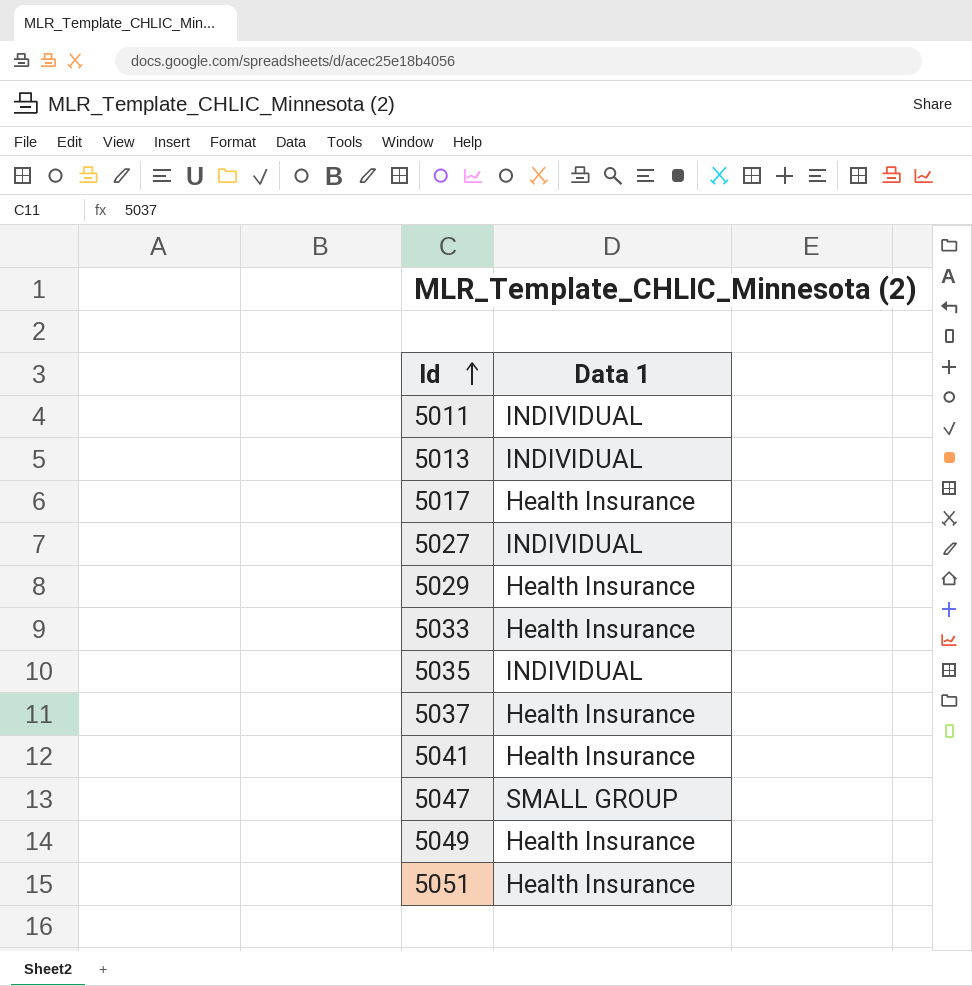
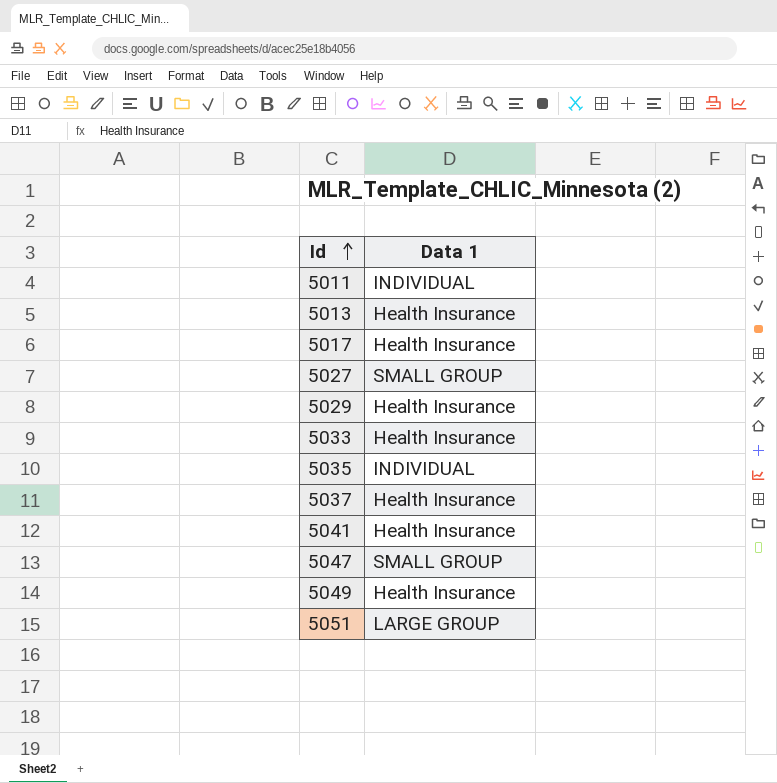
5013 | Data 1: INDIVIDUAL -> Health Insurance
5027 | Data 1: INDIVIDUAL -> SMALL GROUP
5051 | Data 1: Health Insurance -> LARGE GROUP

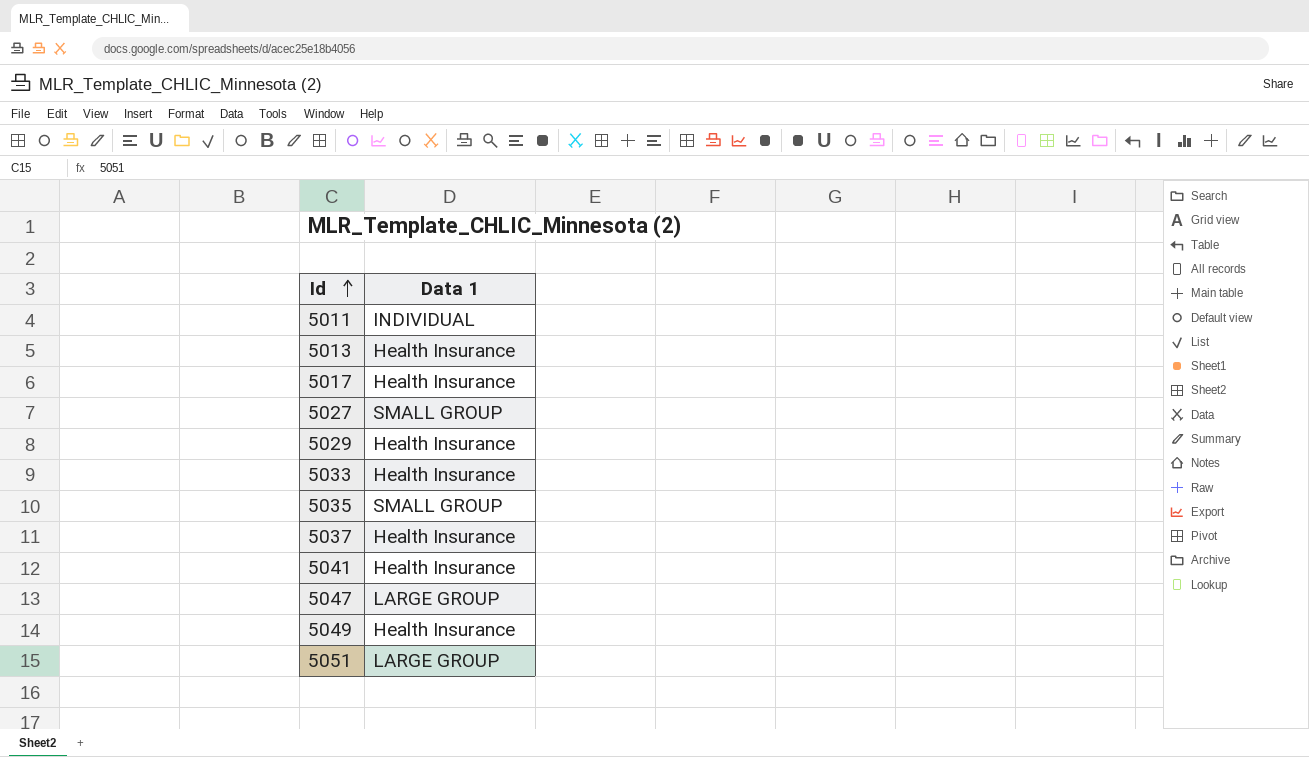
5035 | Data 1: INDIVIDUAL -> SMALL GROUP
5047 | Data 1: SMALL GROUP -> LARGE GROUP

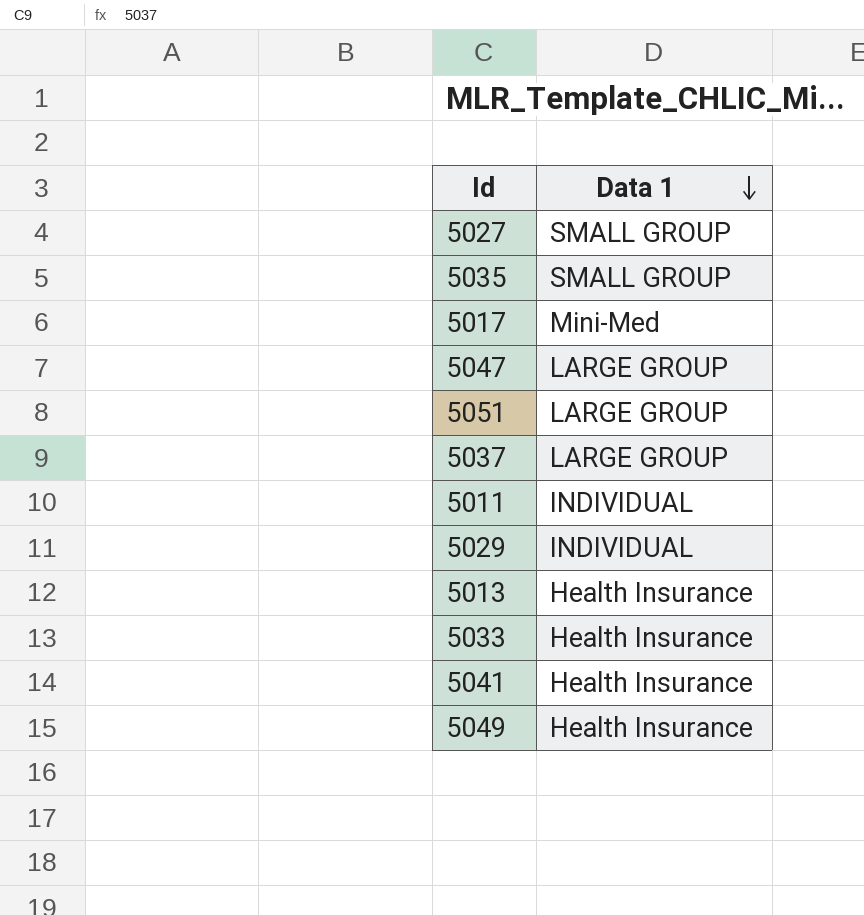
row order: Id ascending -> Data 1 descending
5017 | Data 1: Health Insurance -> Mini-Med
5037 | Data 1: Health Insurance -> LARGE GROUP
5029 | Data 1: Health Insurance -> INDIVIDUAL

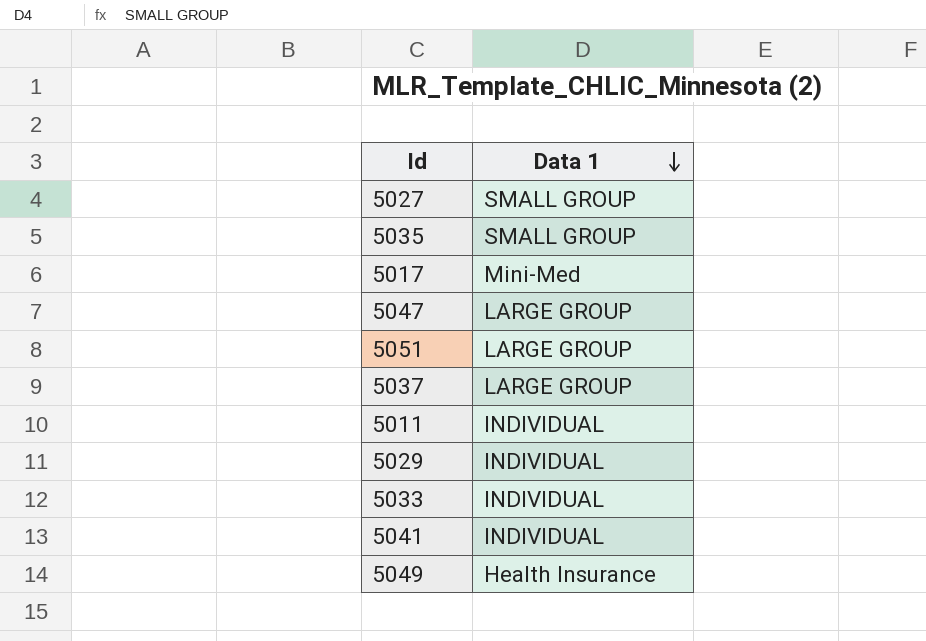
row 5013: Health Insurance -> none
5033 | Data 1: Health Insurance -> INDIVIDUAL
5041 | Data 1: Health Insurance -> INDIVIDUAL

